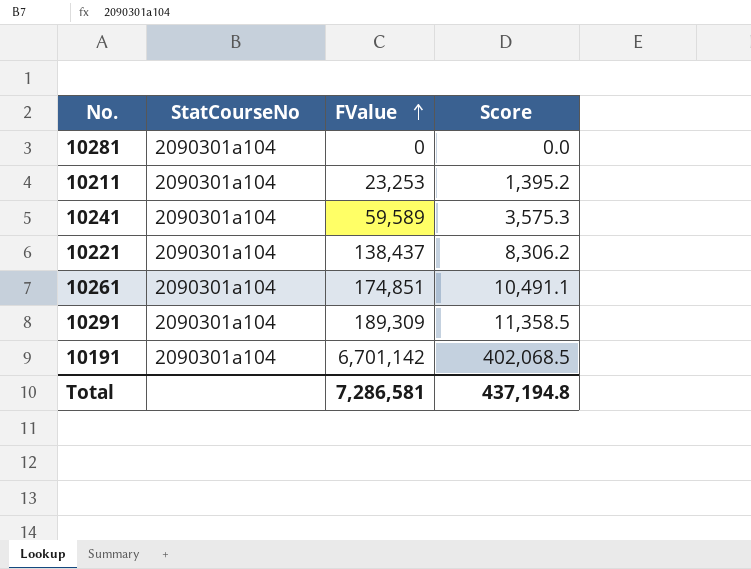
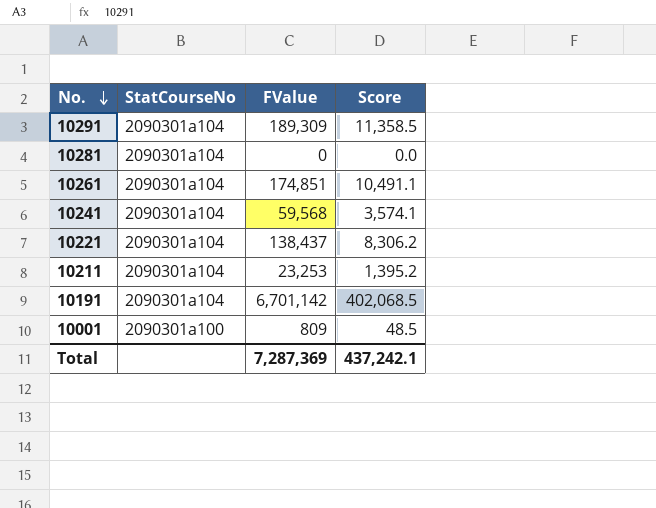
row order: FValue ascending -> No. descending
10241 | FValue: 59,589 -> 59,568
10241 | Score: 3,575.3 -> 3,574.1
row 10001: none -> 2090301a100 | 809 | 48.5
Total | FValue: 7,286,581 -> 7,287,369
Total | Score: 437,194.8 -> 437,242.1

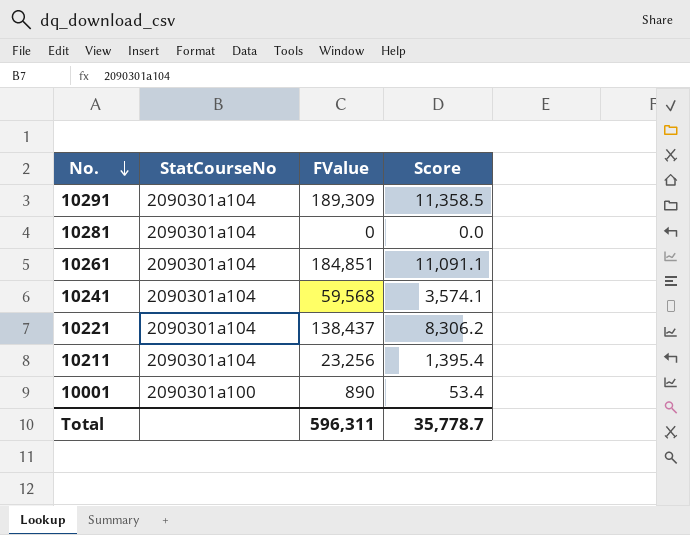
row 10191: 2090301a104 | 6,701,142 | 402,068.5 -> none
10261 | FValue: 174,851 -> 184,851
10261 | Score: 10,491.1 -> 11,091.1
10211 | FValue: 23,253 -> 23,256
10211 | Score: 1,395.2 -> 1,395.4
10001 | FValue: 809 -> 890
10001 | Score: 48.5 -> 53.4
Total | FValue: 7,287,369 -> 596,311
Total | Score: 437,242.1 -> 35,778.7

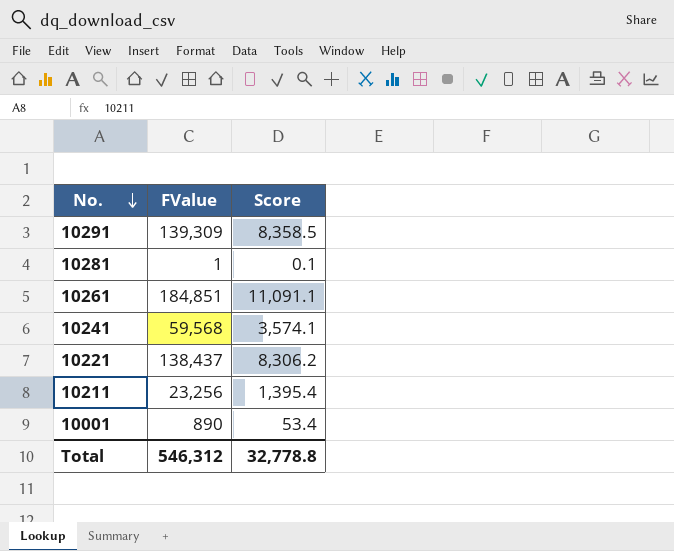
column StatCourseNo | position: 2 -> none
10291 | FValue: 189,309 -> 139,309
10291 | Score: 11,358.5 -> 8,358.5
10281 | FValue: 0 -> 1
10281 | Score: 0.0 -> 0.1
Total | FValue: 596,311 -> 546,312
Total | Score: 35,778.7 -> 32,778.8

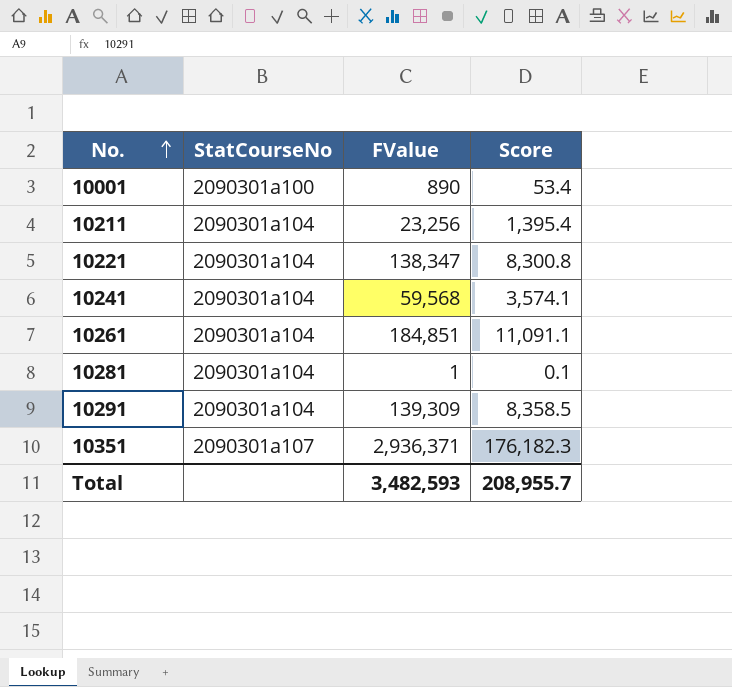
row order: No. descending -> No. ascending
column StatCourseNo | position: none -> 2
10221 | FValue: 138,437 -> 138,347
10221 | Score: 8,306.2 -> 8,300.8
row 10351: none -> 2090301a107 | 2,936,371 | 176,182.3
Total | FValue: 546,312 -> 3,482,593
Total | Score: 32,778.8 -> 208,955.7

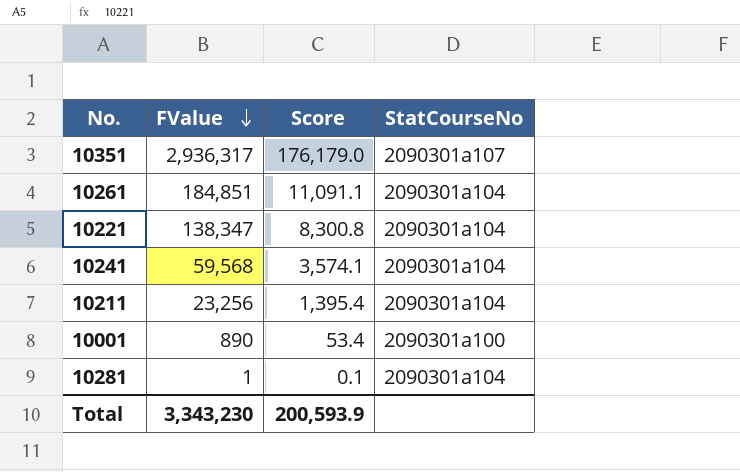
row order: No. ascending -> FValue descending
column StatCourseNo | position: 2 -> 4
row 10291: 2090301a104 | 139,309 | 8,358.5 -> none
10351 | FValue: 2,936,371 -> 2,936,317
10351 | Score: 176,182.3 -> 176,179.0
Total | FValue: 3,482,593 -> 3,343,230
Total | Score: 208,955.7 -> 200,593.9

